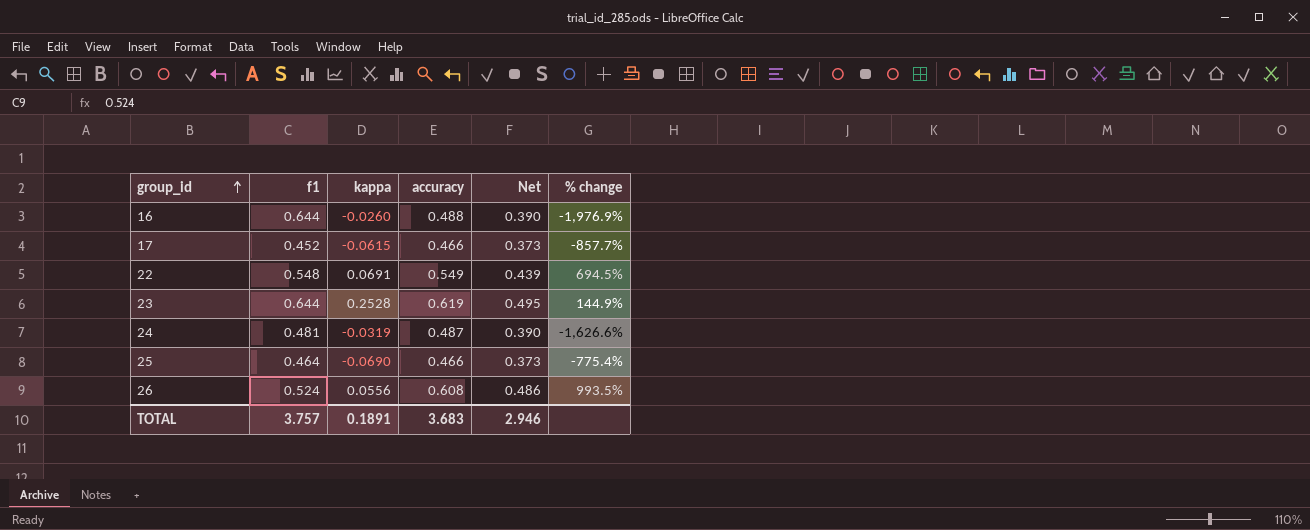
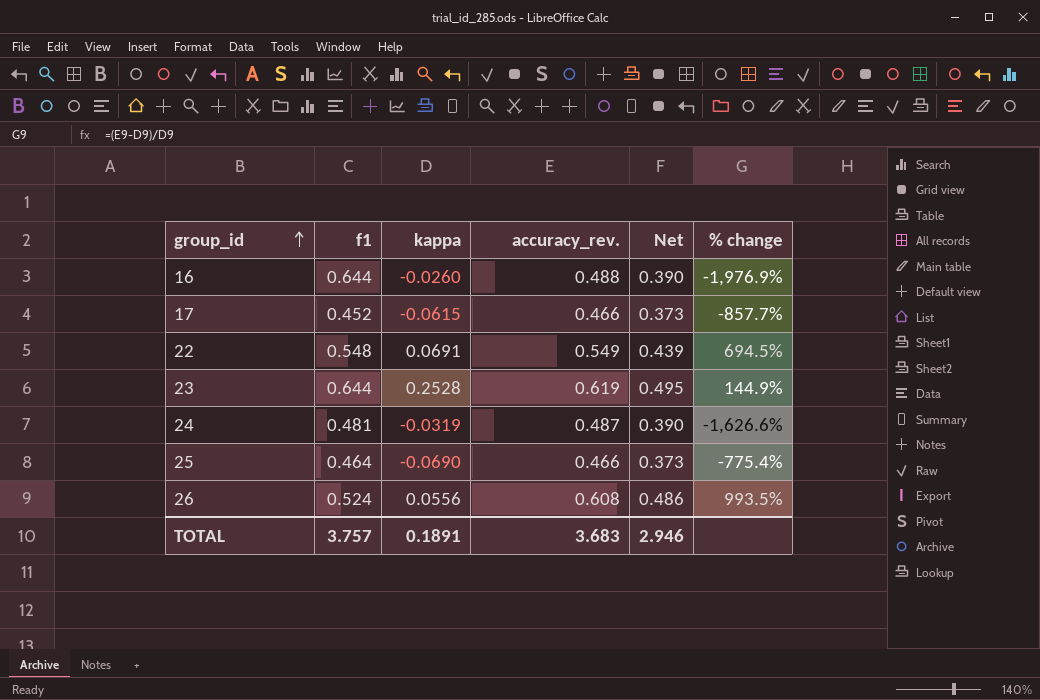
column name: accuracy -> accuracy_rev.

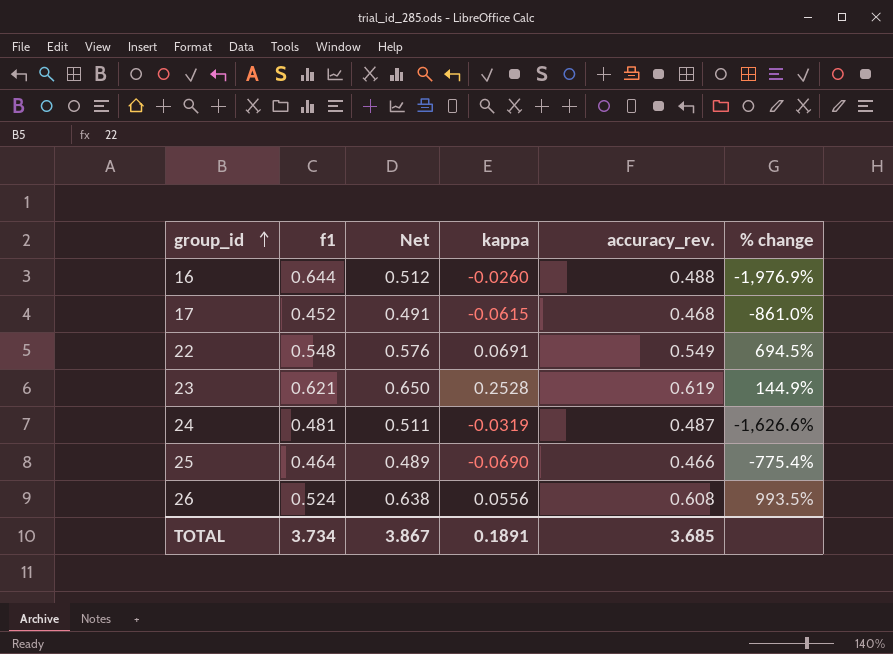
column Net | formula: [accuracy_rev.] * 0.8 -> [accuracy_rev.] * 1.05
column Net | position: 5 -> 3
17 | accuracy_rev.: 0.466 -> 0.468
17 | % change: -857.7% -> -861.0%
23 | f1: 0.644 -> 0.621
TOTAL | f1: 3.757 -> 3.734
TOTAL | Net: 2.946 -> 3.867
TOTAL | accuracy_rev.: 3.683 -> 3.685

